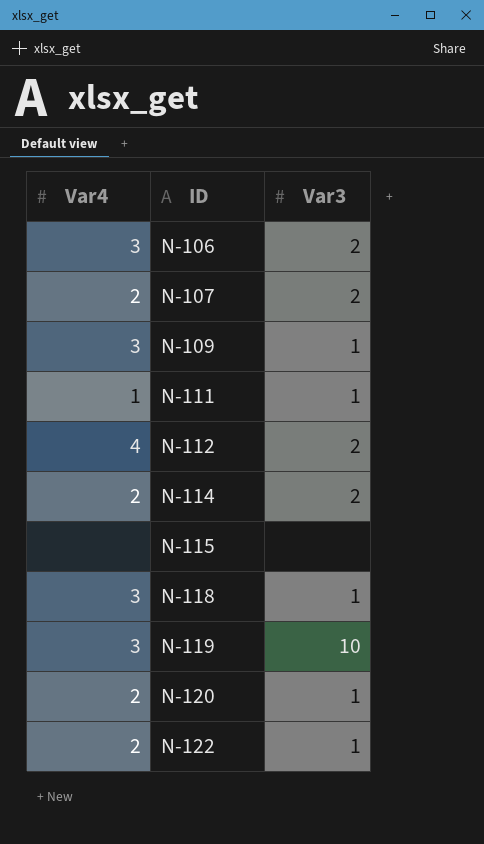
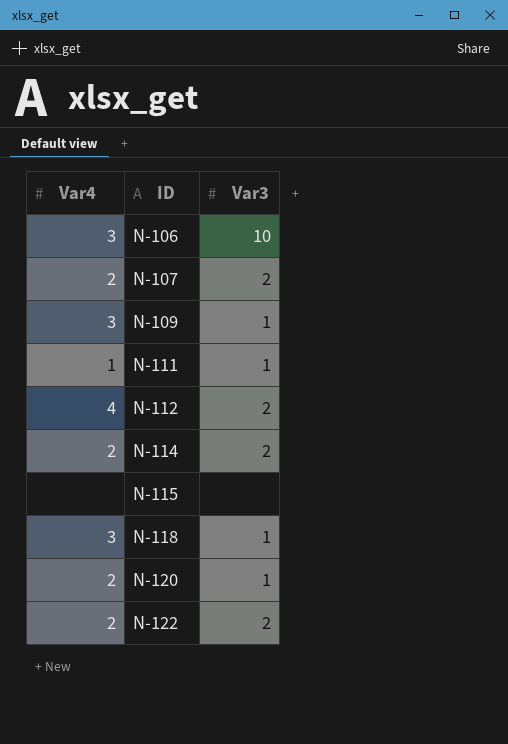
row N-119: 3 | 10 -> none
N-106 | Var3: 2 -> 10
N-122 | Var3: 1 -> 2

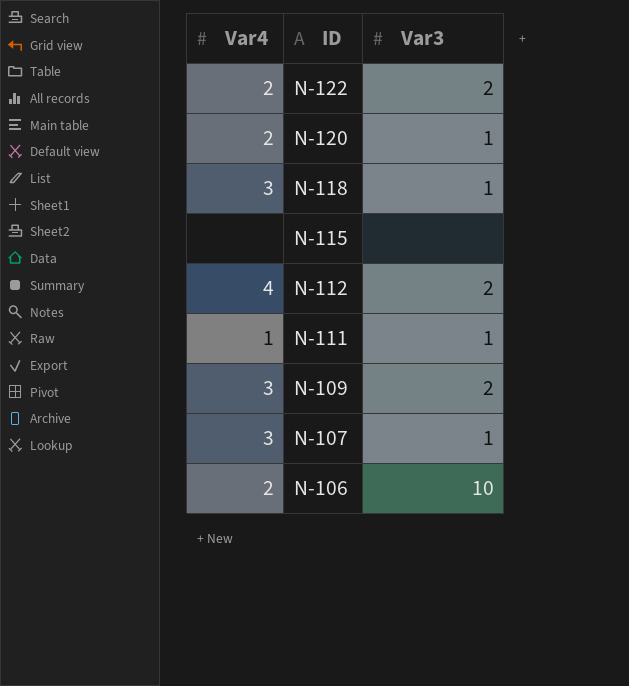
row order: ID ascending -> ID descending
row N-114: 2 | 2 -> none
N-109 | Var3: 1 -> 2
N-107 | Var4: 2 -> 3
N-107 | Var3: 2 -> 1
N-106 | Var4: 3 -> 2

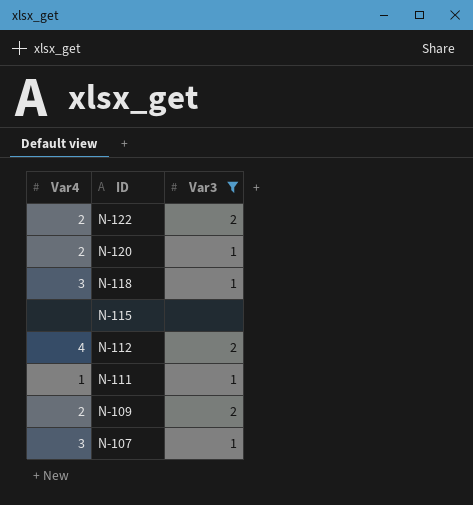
filter: none -> Var3 != 10
N-109 | Var4: 3 -> 2

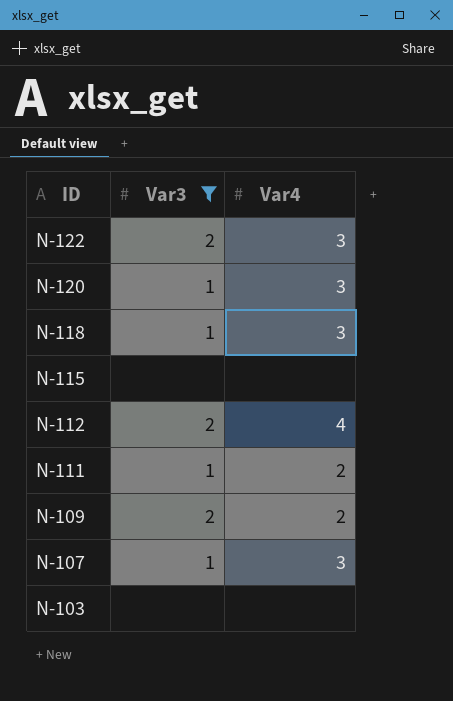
column Var4 | position: 1 -> 3
N-122 | Var4: 2 -> 3
N-120 | Var4: 2 -> 3
N-111 | Var4: 1 -> 2
row N-103: none -> none | none

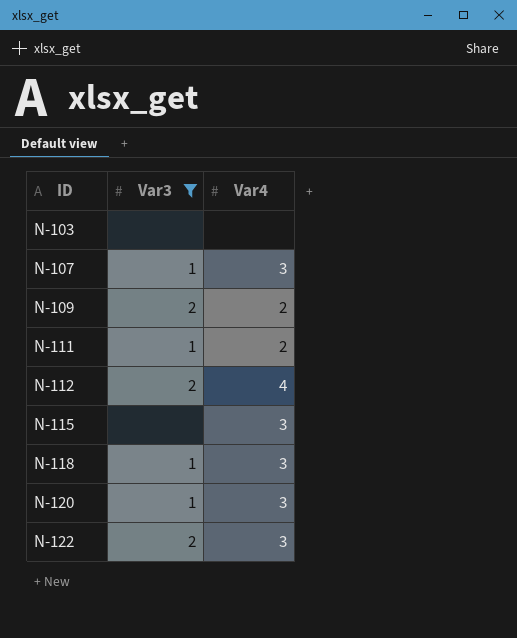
row order: ID descending -> ID ascending
N-115 | Var4: none -> 3

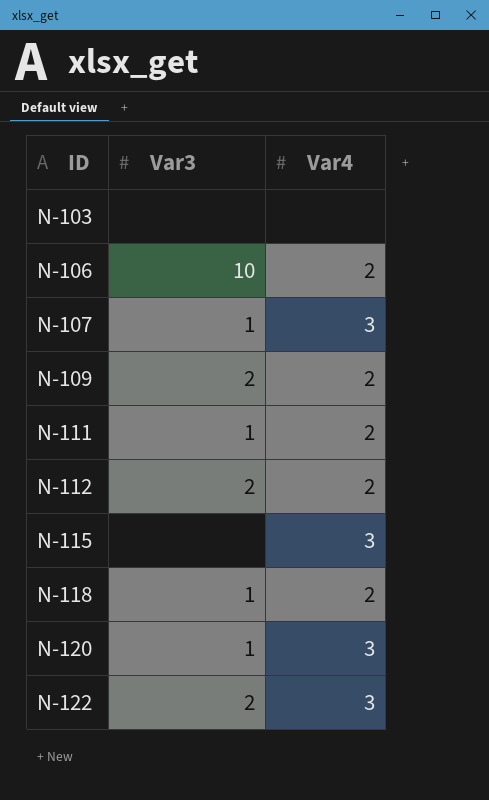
filter: Var3 != 10 -> none
N-112 | Var4: 4 -> 2
N-118 | Var4: 3 -> 2

